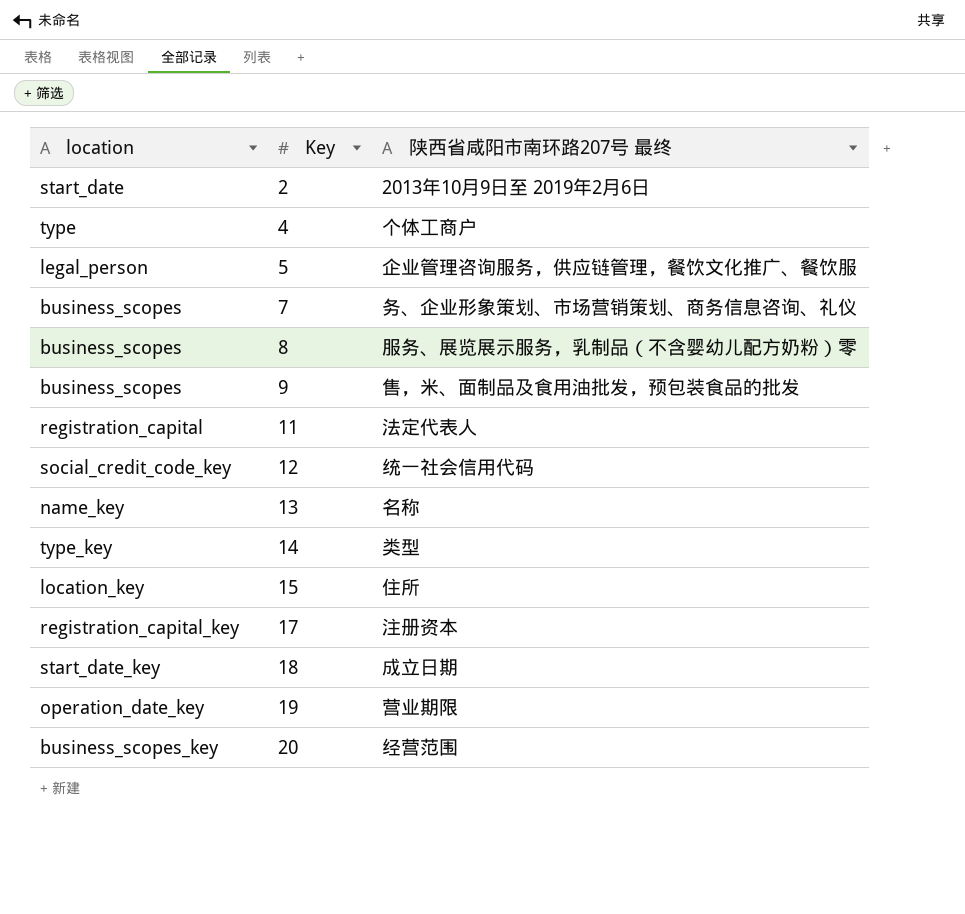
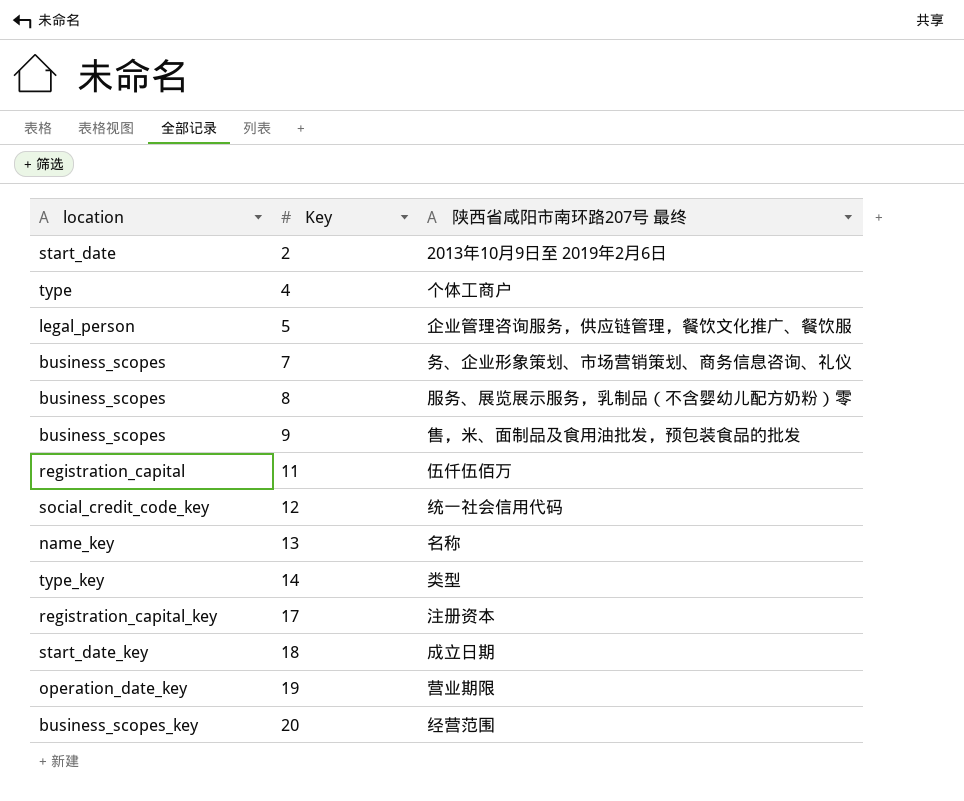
row 15: location_key | 住所 -> none
11 | 陕西省咸阳市南环路207号 最终: 法定代表人 -> 伍仟伍佰万

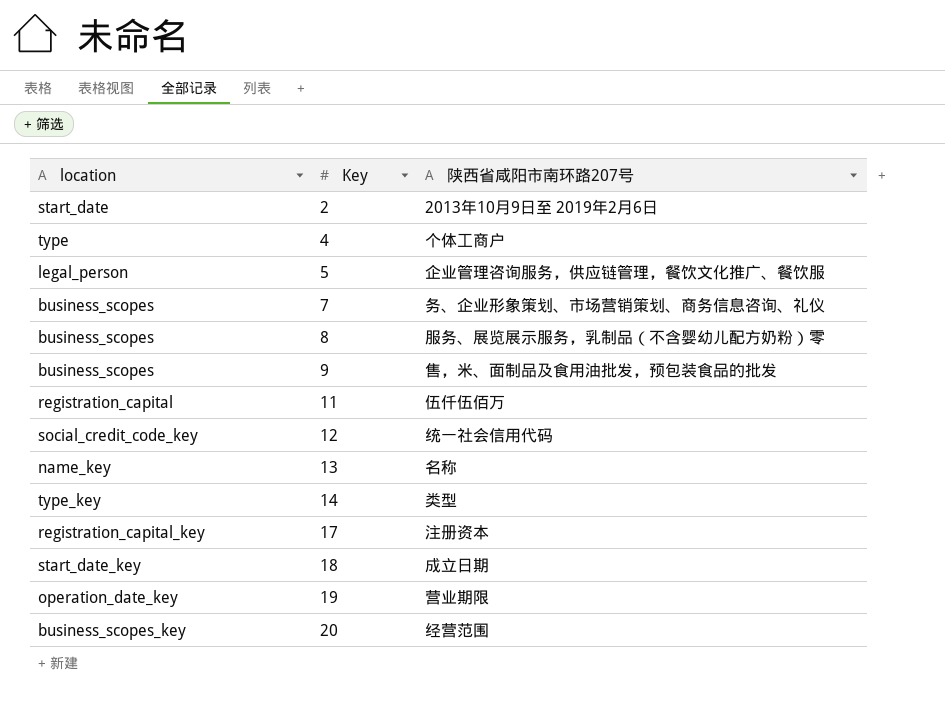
column name: 陕西省咸阳市南环路207号 最终 -> 陕西省咸阳市南环路207号

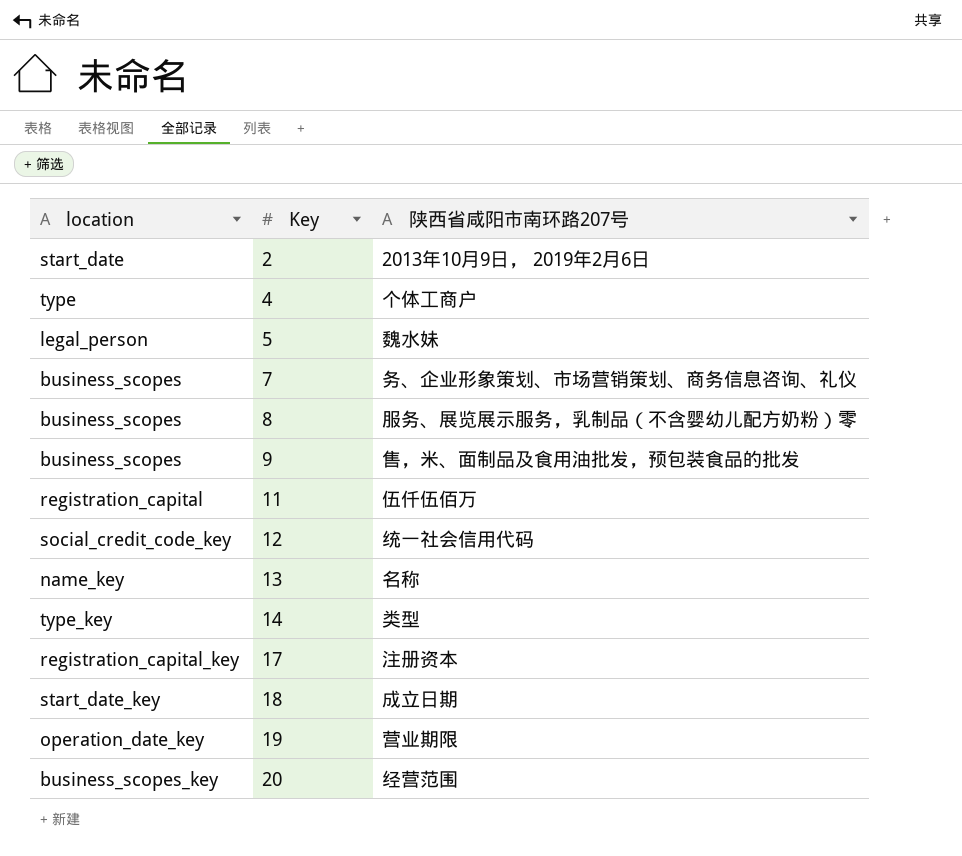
2 | 陕西省咸阳市南环路207号: 2013年10月9日至 2019年2月6日 -> 2013年10月9日， 2019年2月6日
5 | 陕西省咸阳市南环路207号: 企业管理咨询服务，供应链管理，餐饮文化推广、餐饮服 -> 魏水妹

